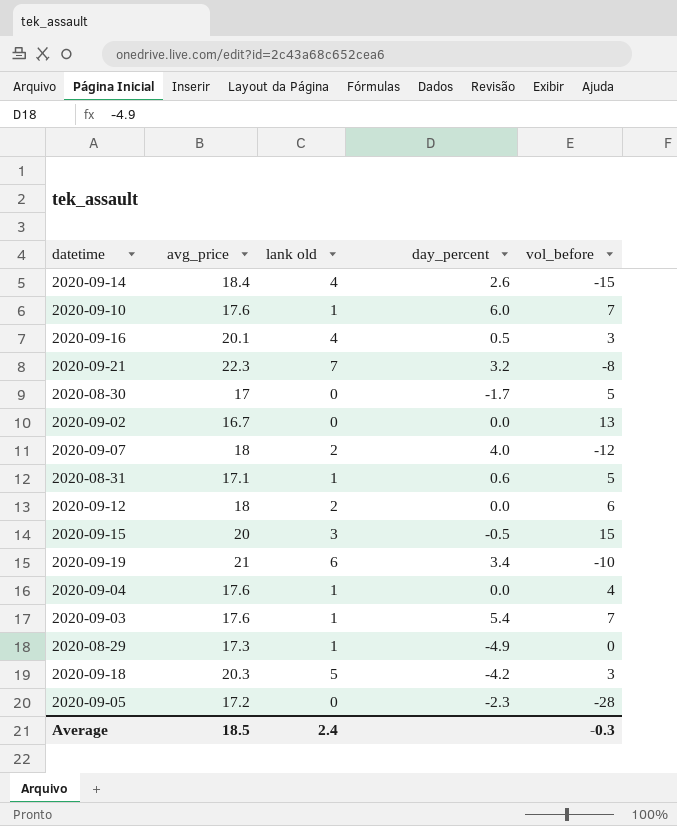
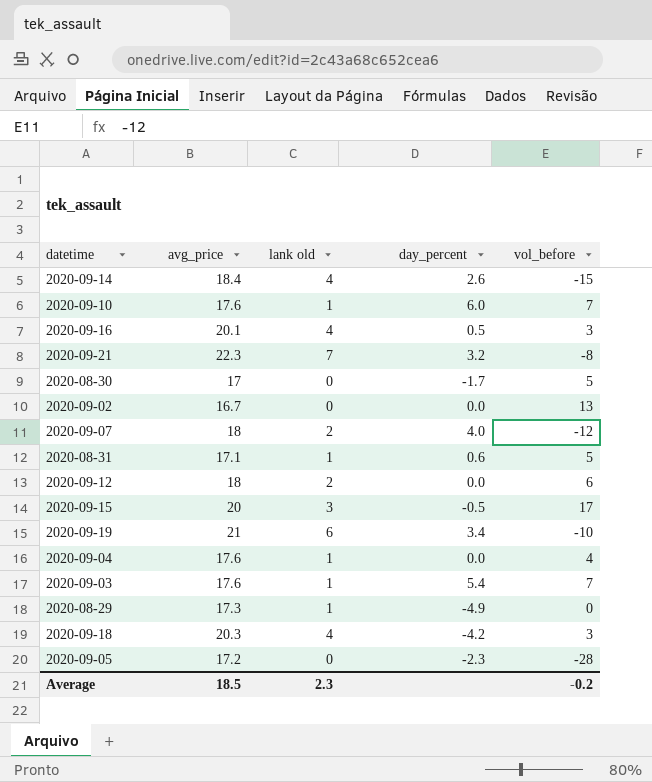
2020-09-15 | vol_before: 15 -> 17
2020-09-18 | lank old: 5 -> 4
Average | lank old: 2.4 -> 2.3
Average | vol_before: -0.3 -> -0.2

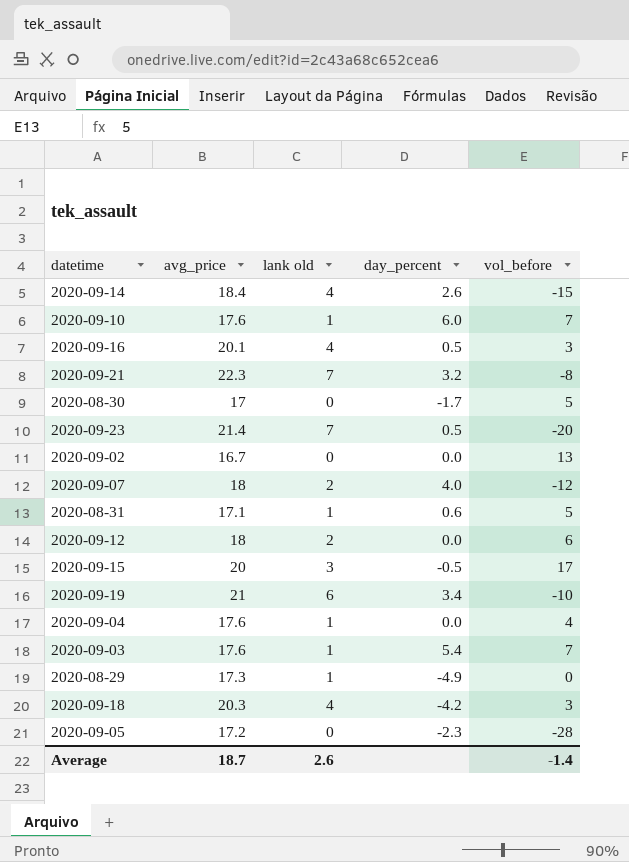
row 2020-09-23: none -> 21.4 | 7 | 0.5 | -20
Average | avg_price: 18.5 -> 18.7
Average | lank old: 2.3 -> 2.6
Average | vol_before: -0.2 -> -1.4

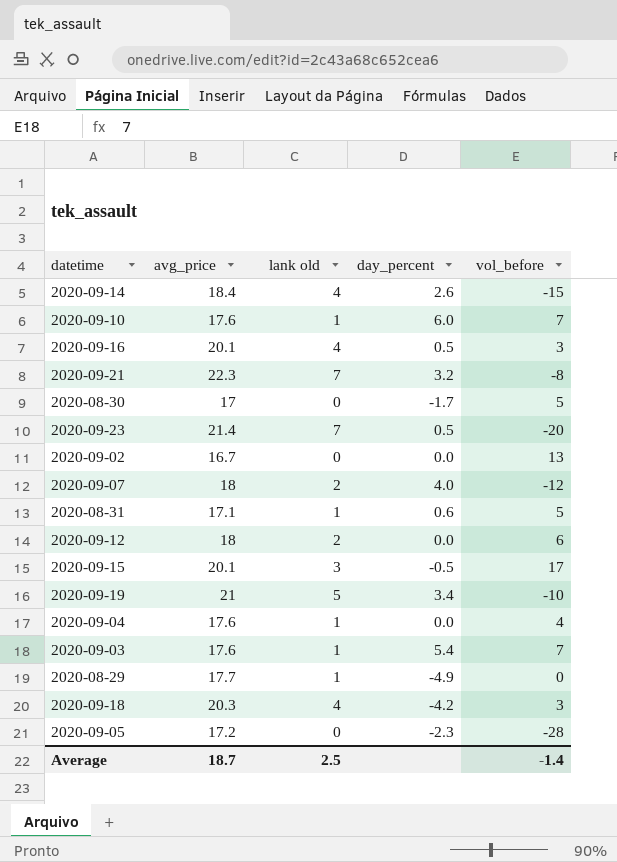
2020-09-15 | avg_price: 20 -> 20.1
2020-09-19 | lank old: 6 -> 5
2020-08-29 | avg_price: 17.3 -> 17.7
Average | lank old: 2.6 -> 2.5

